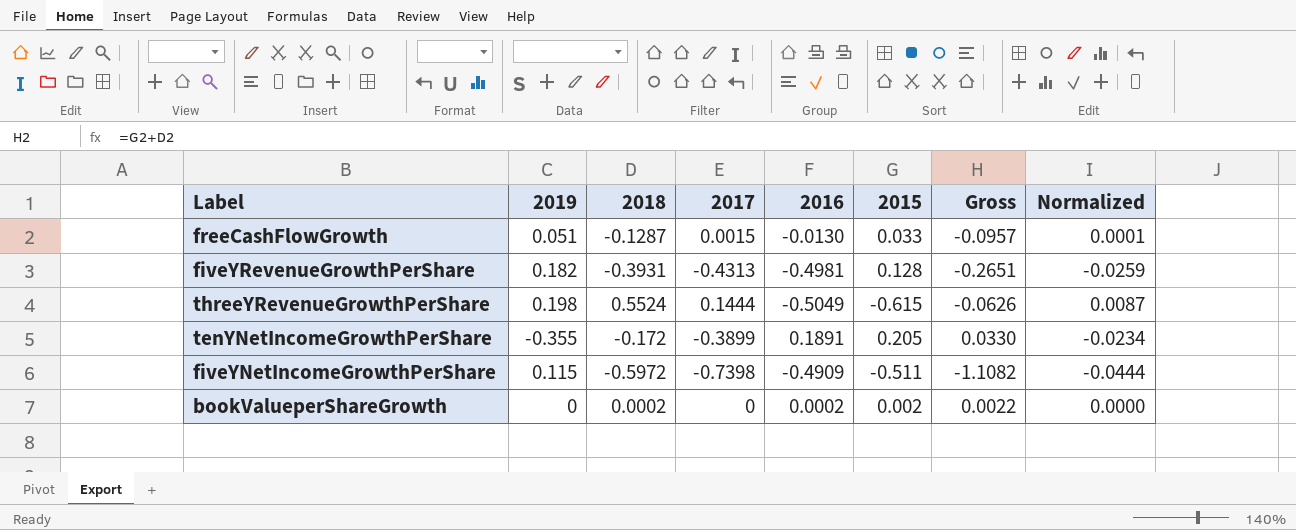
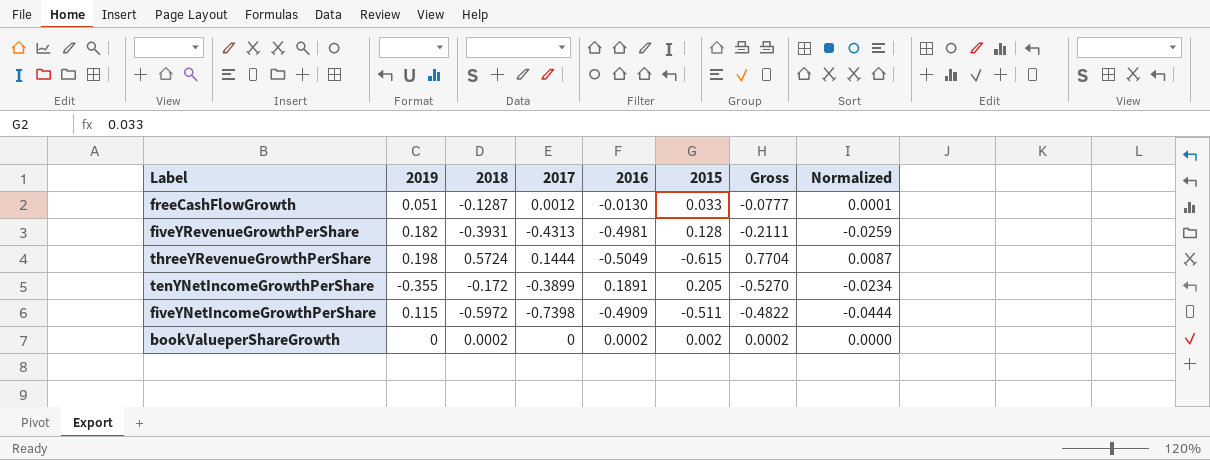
column Gross | formula: [2018] + [2015] -> [2019] + [2018]
freeCashFlowGrowth | 2017: 0.0015 -> 0.0012
threeYRevenueGrowthPerShare | 2018: 0.5524 -> 0.5724

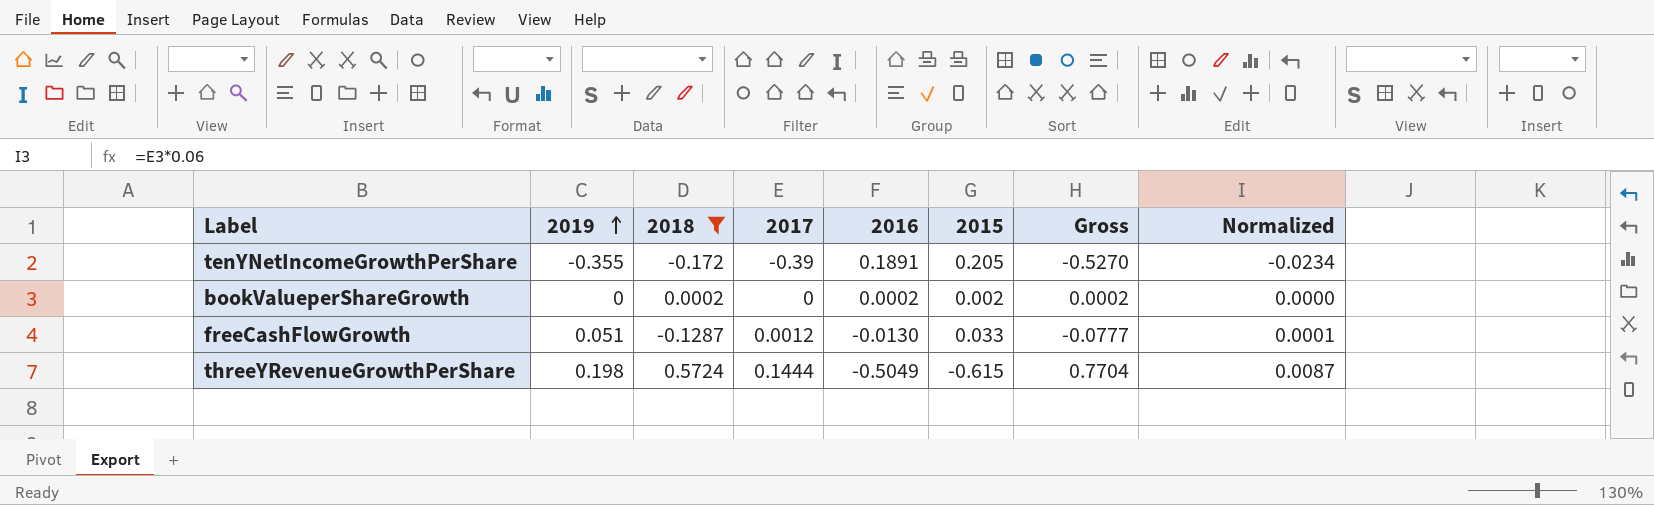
filter: none -> 2018 >= -0.172
row order: none -> 2019 ascending
tenYNetIncomeGrowthPerShare | 2017: -0.3899 -> -0.39

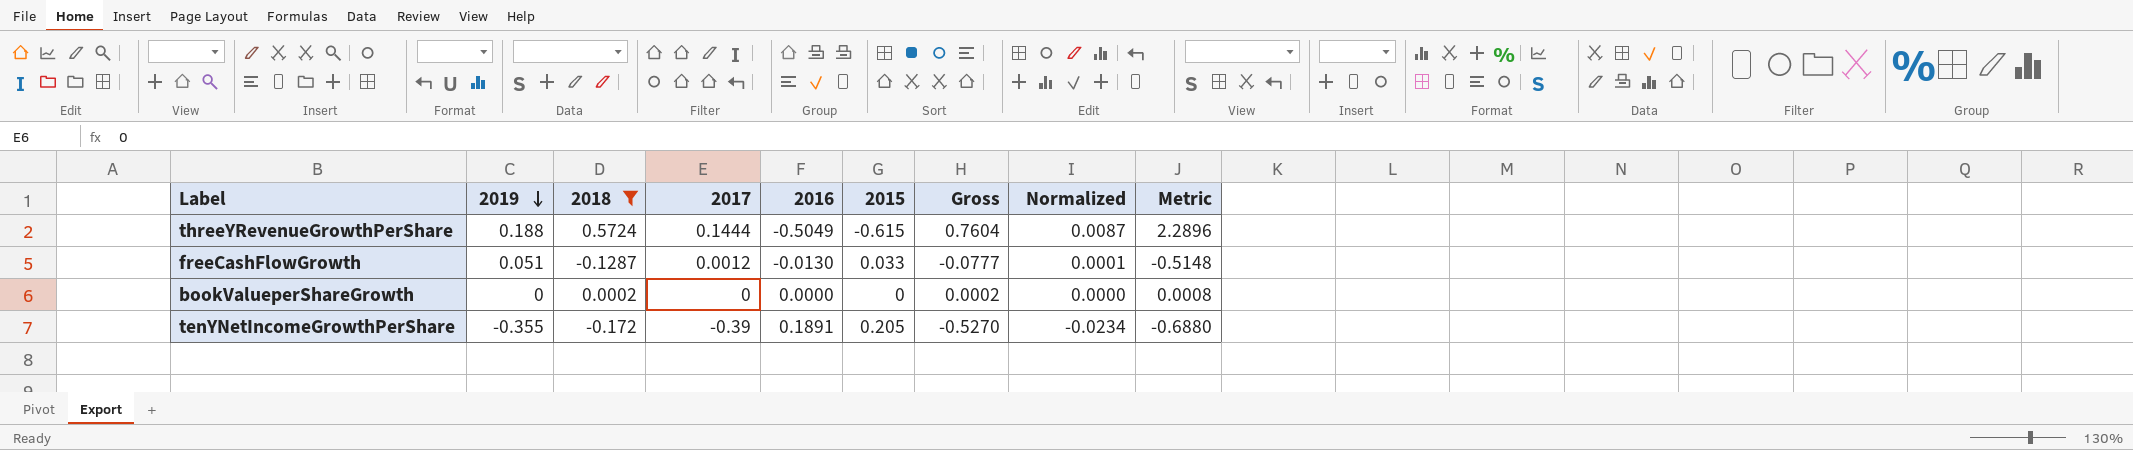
row order: 2019 ascending -> 2019 descending
column Metric | formula: none -> [2018] * 4
threeYRevenueGrowthPerShare | 2019: 0.198 -> 0.188
threeYRevenueGrowthPerShare | Gross: 0.7704 -> 0.7604
bookValueperShareGrowth | 2016: 0.0002 -> 0.0000
bookValueperShareGrowth | 2015: 0.002 -> 0

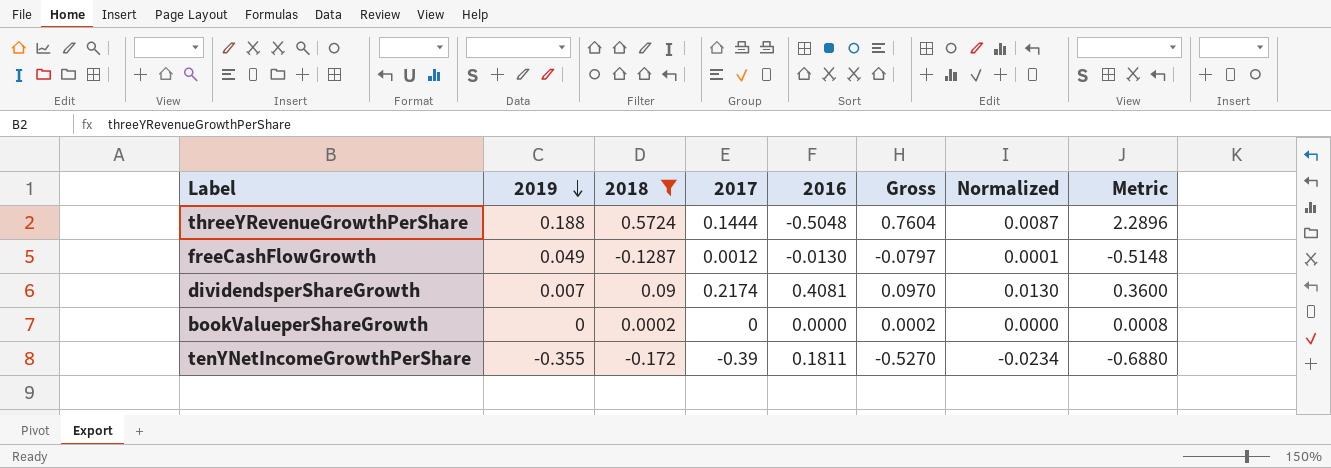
column 2015 | position: 6 -> none
threeYRevenueGrowthPerShare | 2016: -0.5049 -> -0.5048
freeCashFlowGrowth | 2019: 0.051 -> 0.049
freeCashFlowGrowth | Gross: -0.0777 -> -0.0797
row dividendsperShareGrowth: none -> 0.007 | 0.09 | 0.2174 | 0.4081 | 0.0970 | 0.0130 | 0.3600
tenYNetIncomeGrowthPerShare | 2016: 0.1891 -> 0.1811

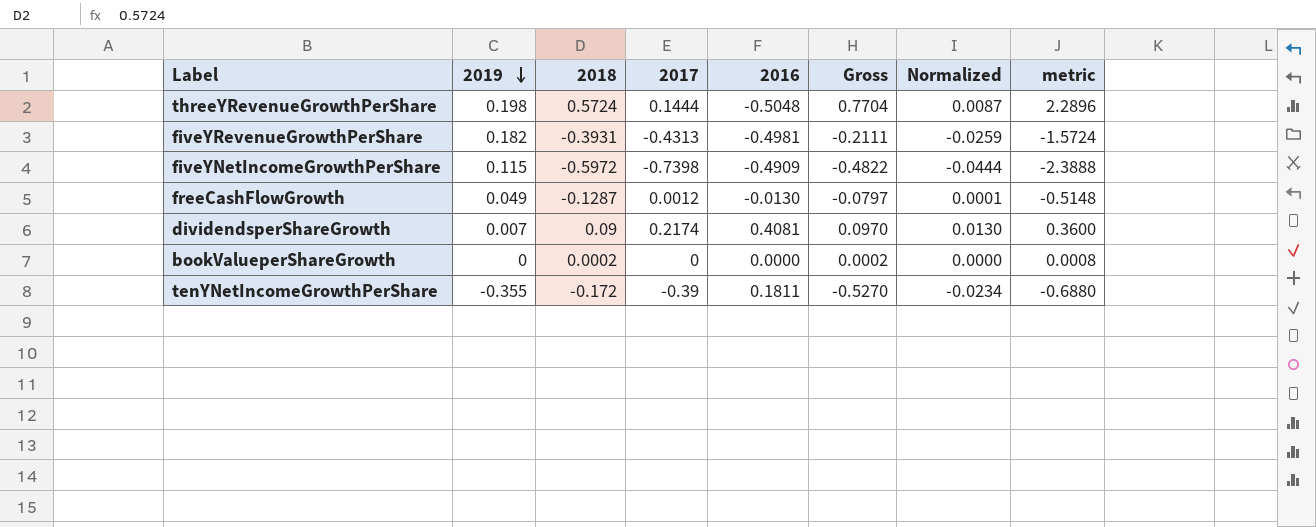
filter: 2018 >= -0.172 -> none
column name: Metric -> metric
threeYRevenueGrowthPerShare | 2019: 0.188 -> 0.198
threeYRevenueGrowthPerShare | Gross: 0.7604 -> 0.7704

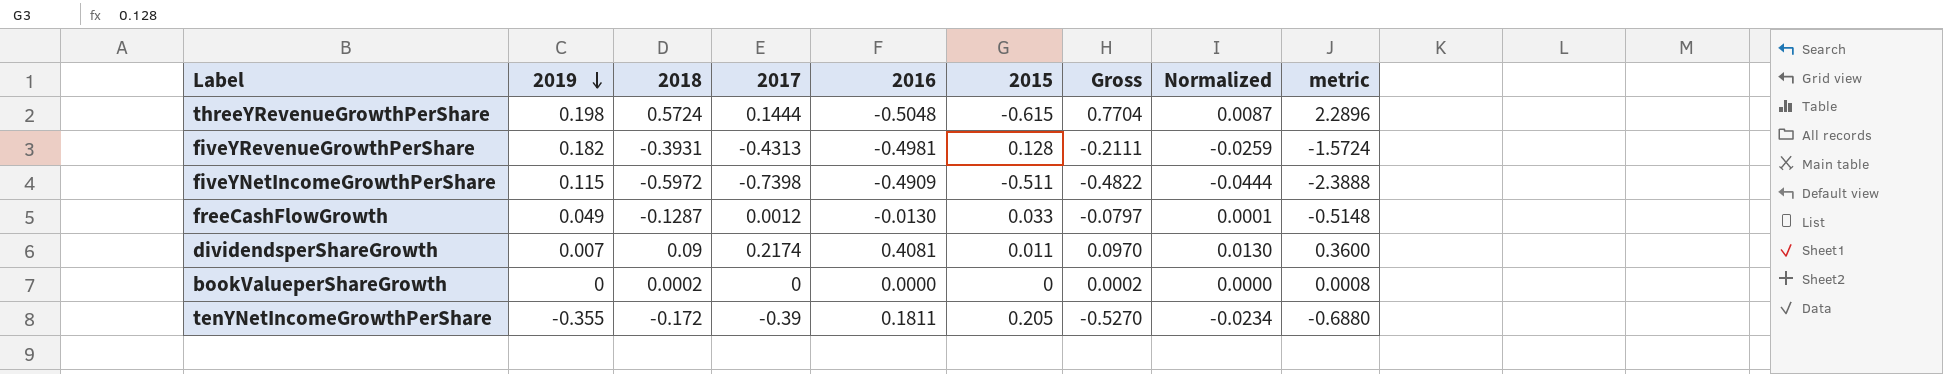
column 2015 | position: none -> 6

